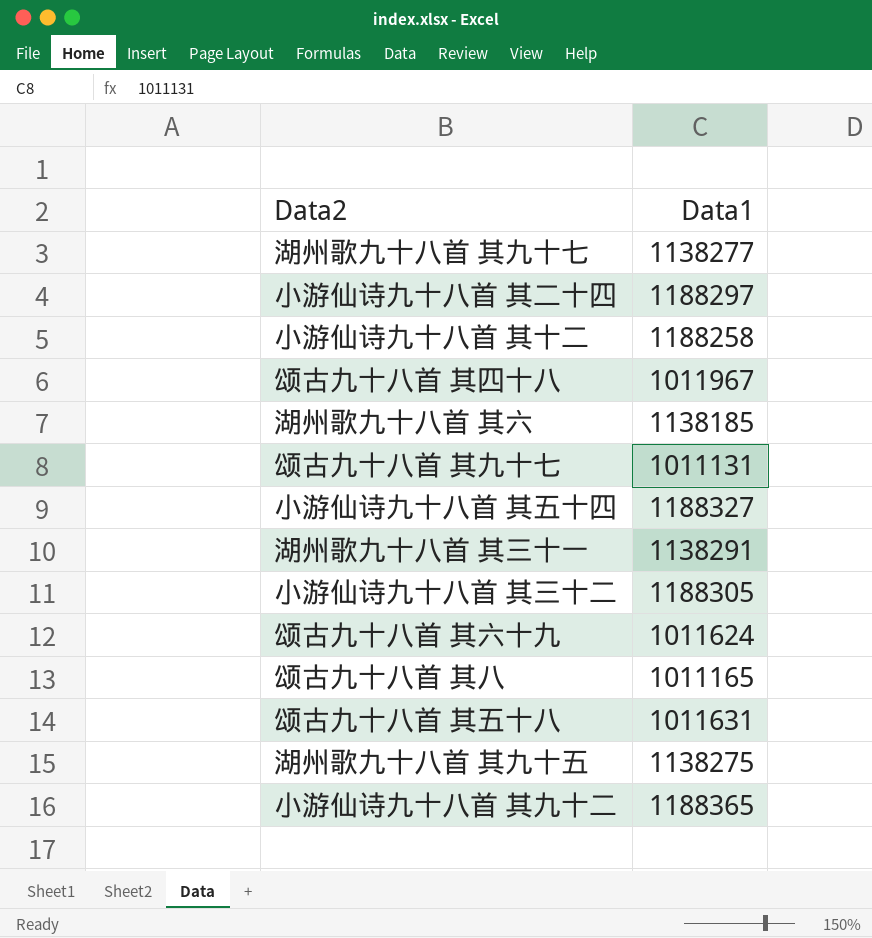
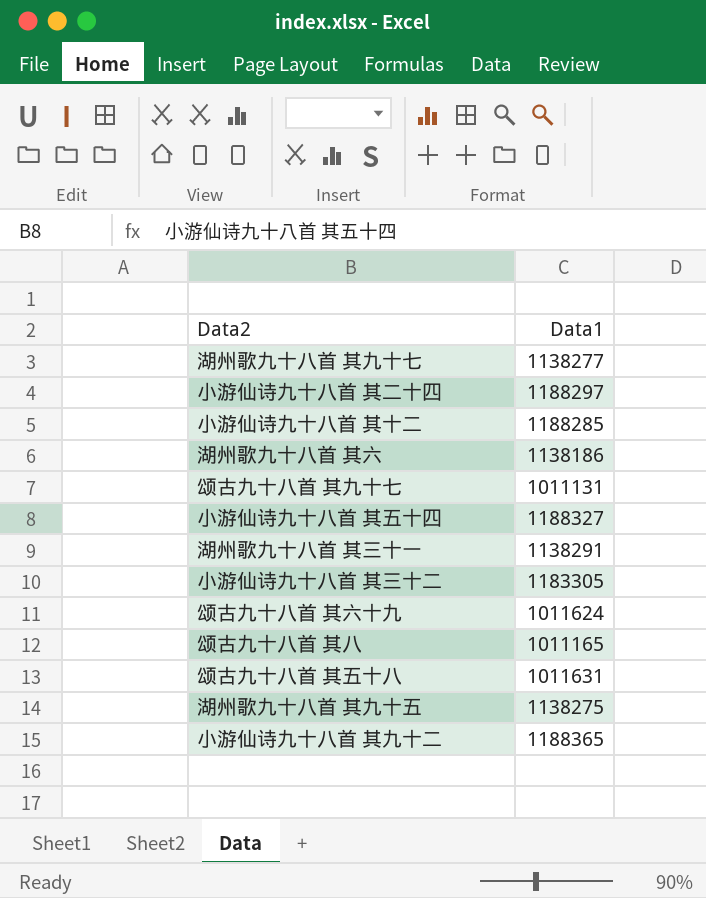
row 颂古九十八首 其四十八: 1011967 -> none
小游仙诗九十八首 其十二 | Data1: 1188258 -> 1188285
湖州歌九十八首 其六 | Data1: 1138185 -> 1138186
小游仙诗九十八首 其三十二 | Data1: 1188305 -> 1183305

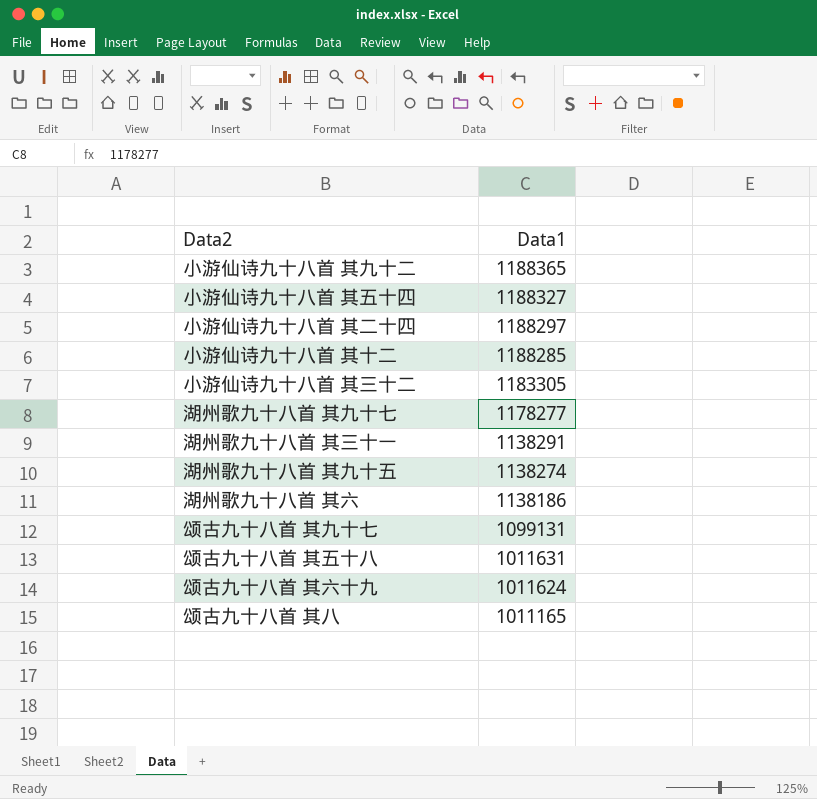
row order: none -> Data1 descending
湖州歌九十八首 其九十七 | Data1: 1138277 -> 1178277
湖州歌九十八首 其九十五 | Data1: 1138275 -> 1138274
颂古九十八首 其九十七 | Data1: 1011131 -> 1099131

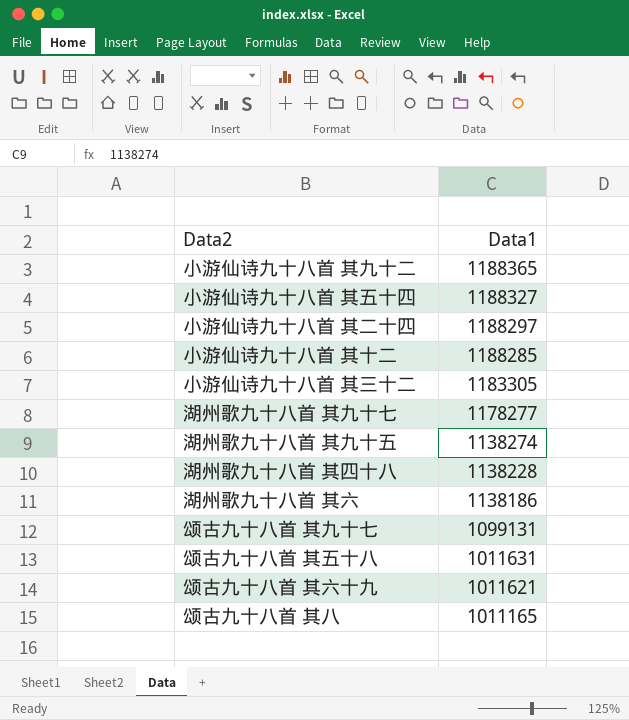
row 湖州歌九十八首 其三十一: 1138291 -> none
row 湖州歌九十八首 其四十八: none -> 1138228
颂古九十八首 其六十九 | Data1: 1011624 -> 1011621

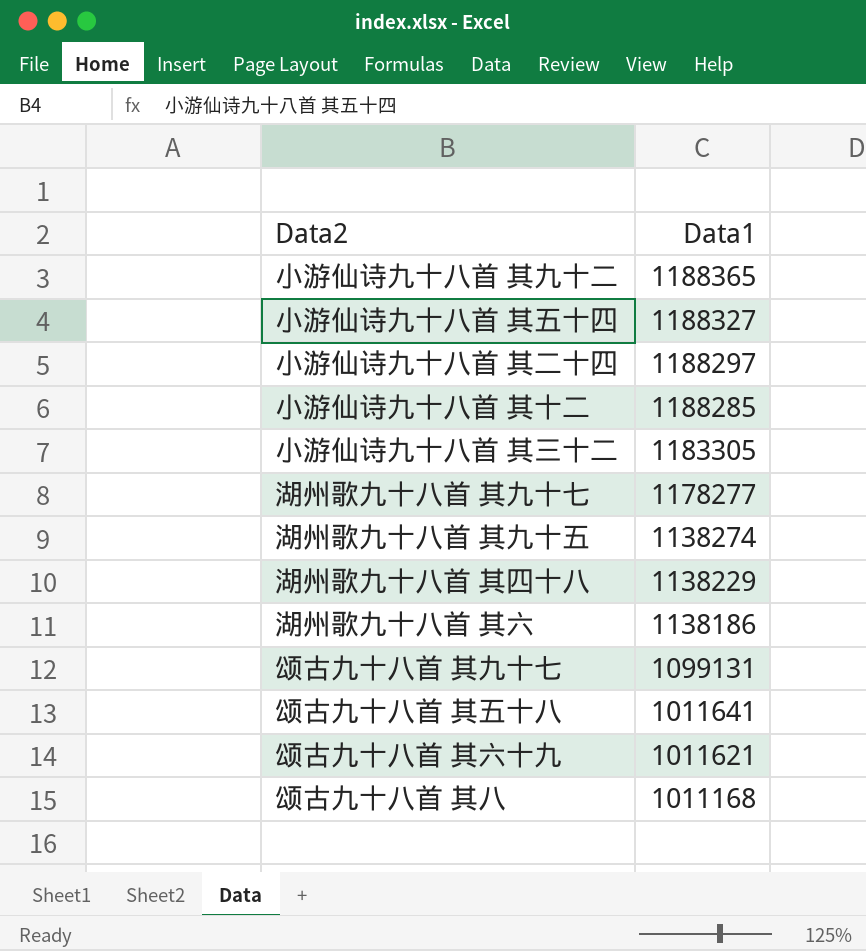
湖州歌九十八首 其四十八 | Data1: 1138228 -> 1138229
颂古九十八首 其五十八 | Data1: 1011631 -> 1011641
颂古九十八首 其八 | Data1: 1011165 -> 1011168

